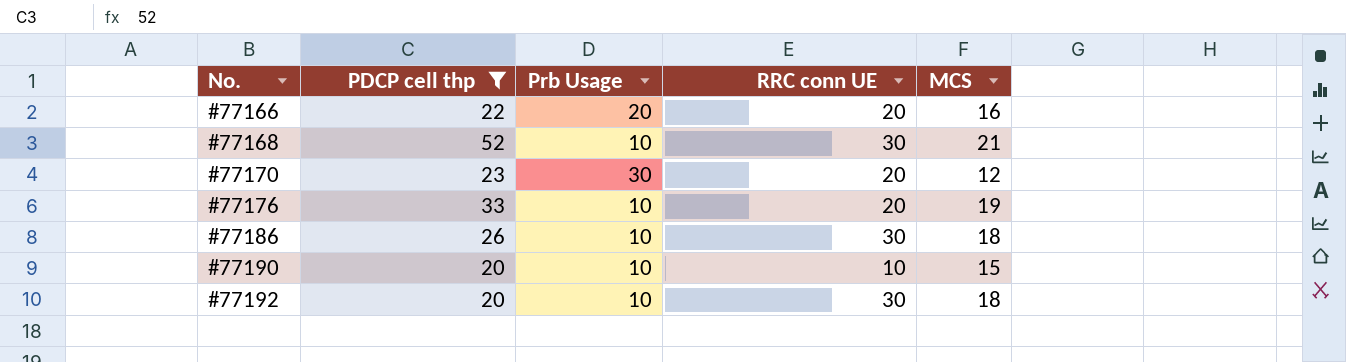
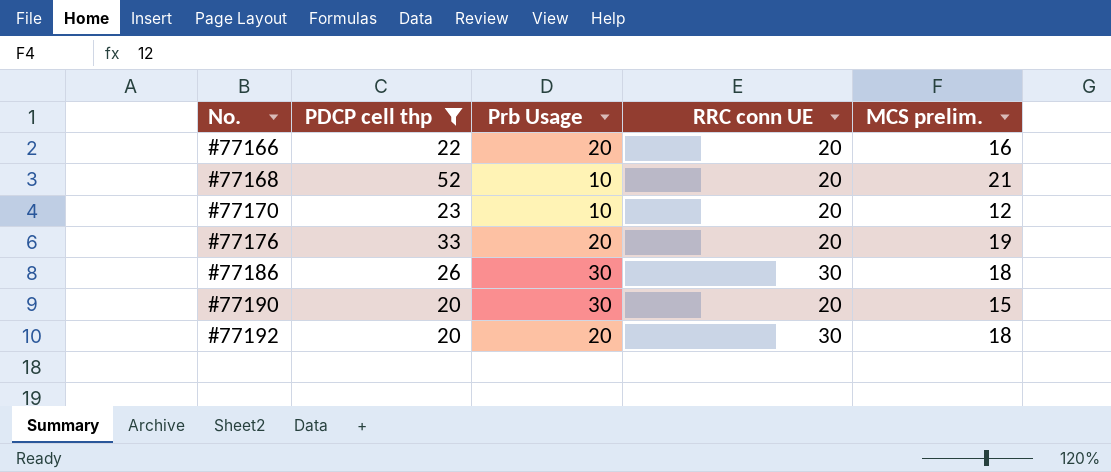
column name: MCS -> MCS prelim.
#77168 | RRC conn UE: 30 -> 20
#77170 | Prb Usage: 30 -> 10
#77176 | Prb Usage: 10 -> 20
#77186 | Prb Usage: 10 -> 30
#77190 | Prb Usage: 10 -> 30
#77190 | RRC conn UE: 10 -> 20
#77192 | Prb Usage: 10 -> 20

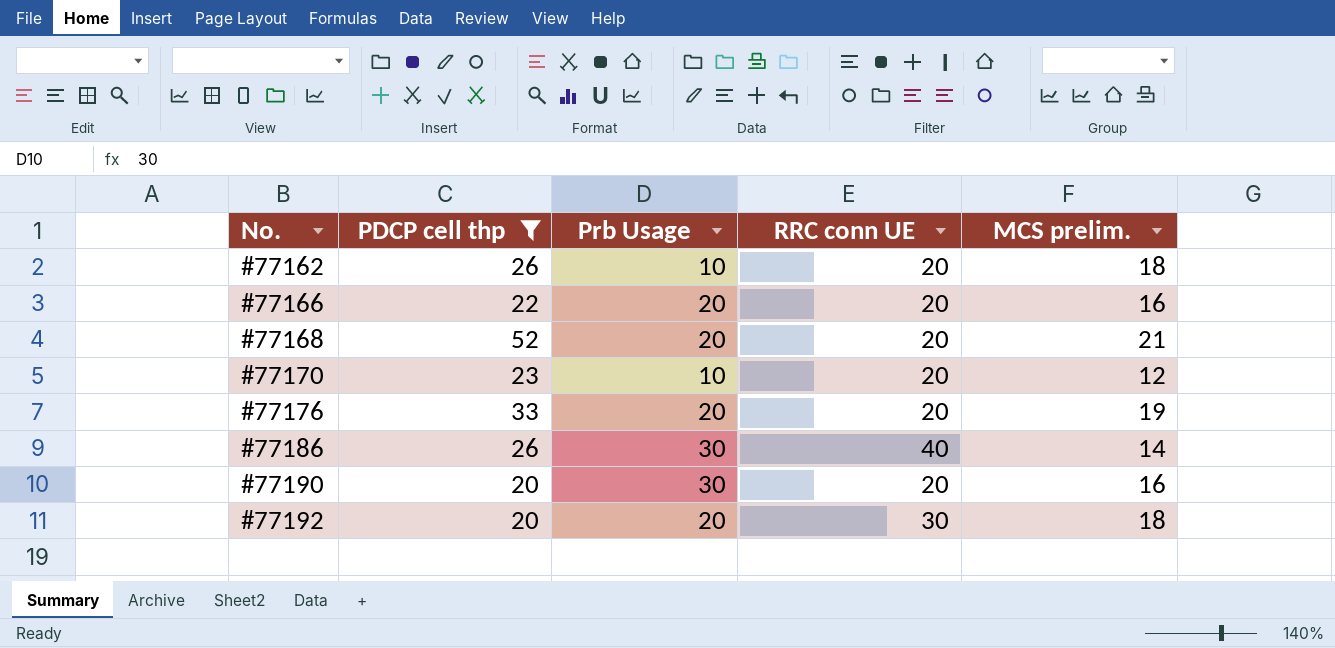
row #77162: none -> 26 | 10 | 20 | 18
#77168 | Prb Usage: 10 -> 20
#77186 | RRC conn UE: 30 -> 40
#77186 | MCS prelim.: 18 -> 14
#77190 | MCS prelim.: 15 -> 16

